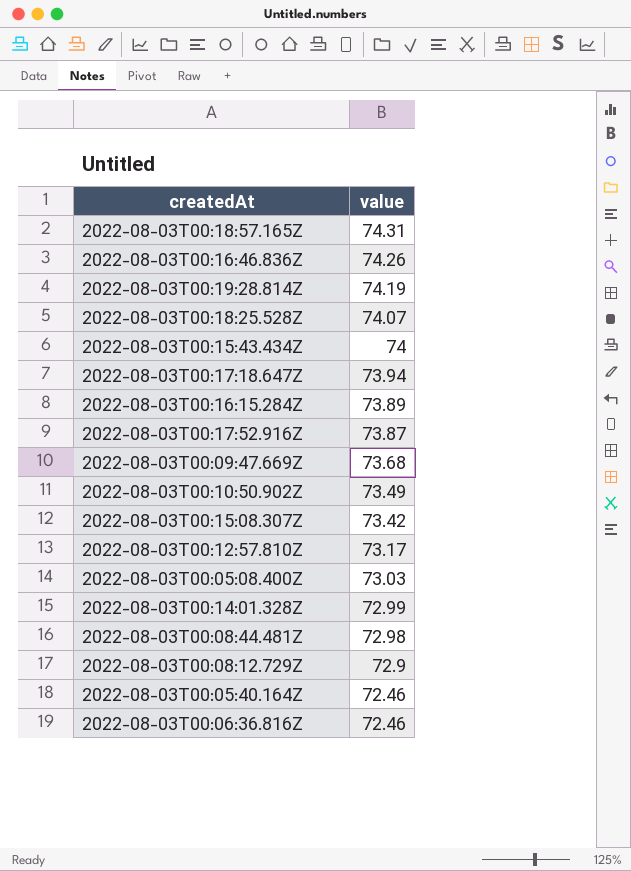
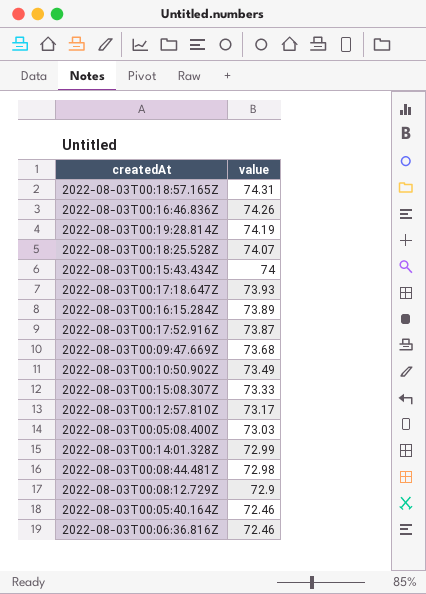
2022-08-03T00:17:18.647Z | value: 73.94 -> 73.93
2022-08-03T00:15:08.307Z | value: 73.42 -> 73.33

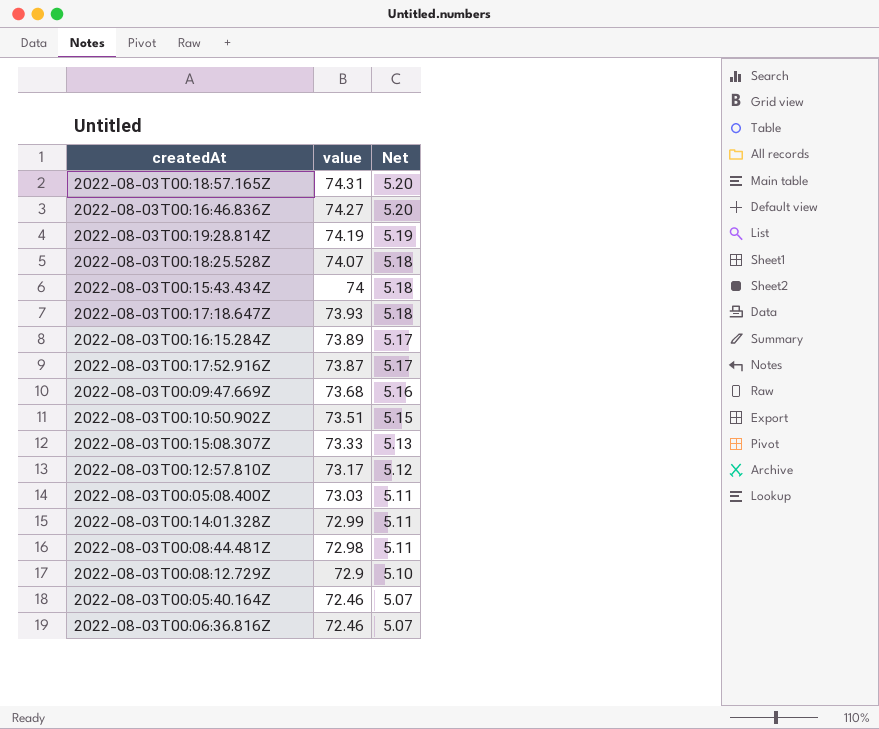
column Net | formula: none -> [value] * 0.07
2022-08-03T00:16:46.836Z | value: 74.26 -> 74.27
2022-08-03T00:10:50.902Z | value: 73.49 -> 73.51

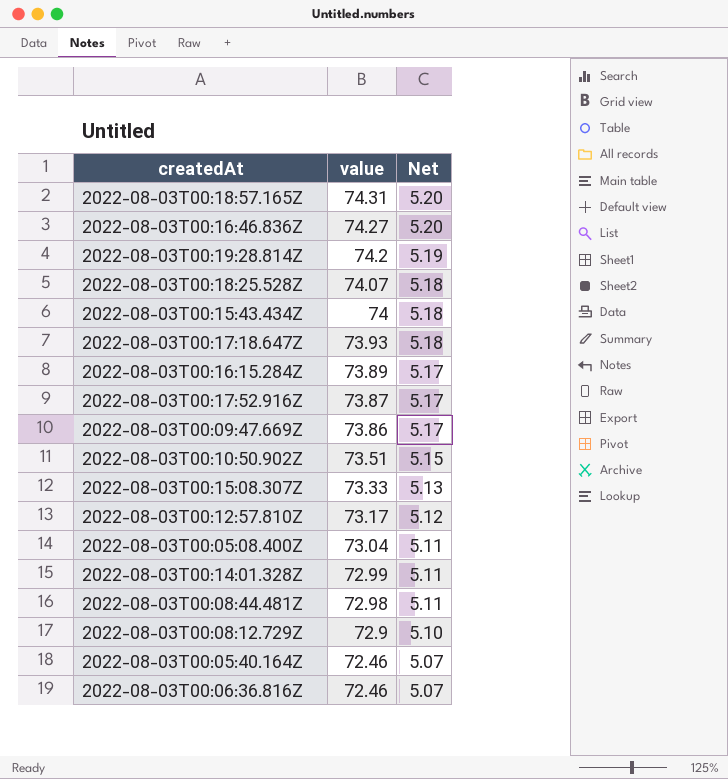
2022-08-03T00:19:28.814Z | value: 74.19 -> 74.2
2022-08-03T00:09:47.669Z | value: 73.68 -> 73.86
2022-08-03T00:09:47.669Z | Net: 5.16 -> 5.17
2022-08-03T00:05:08.400Z | value: 73.03 -> 73.04

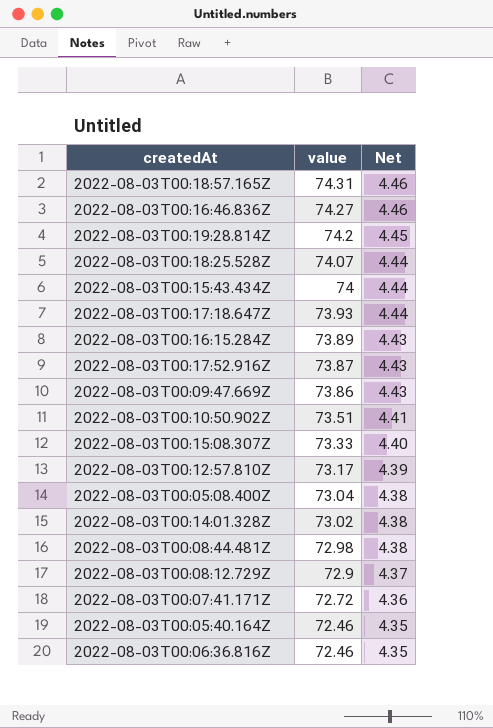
column Net | formula: [value] * 0.07 -> [value] * 0.06
2022-08-03T00:14:01.328Z | value: 72.99 -> 73.02
row 2022-08-03T00:07:41.171Z: none -> 72.72 | 4.36

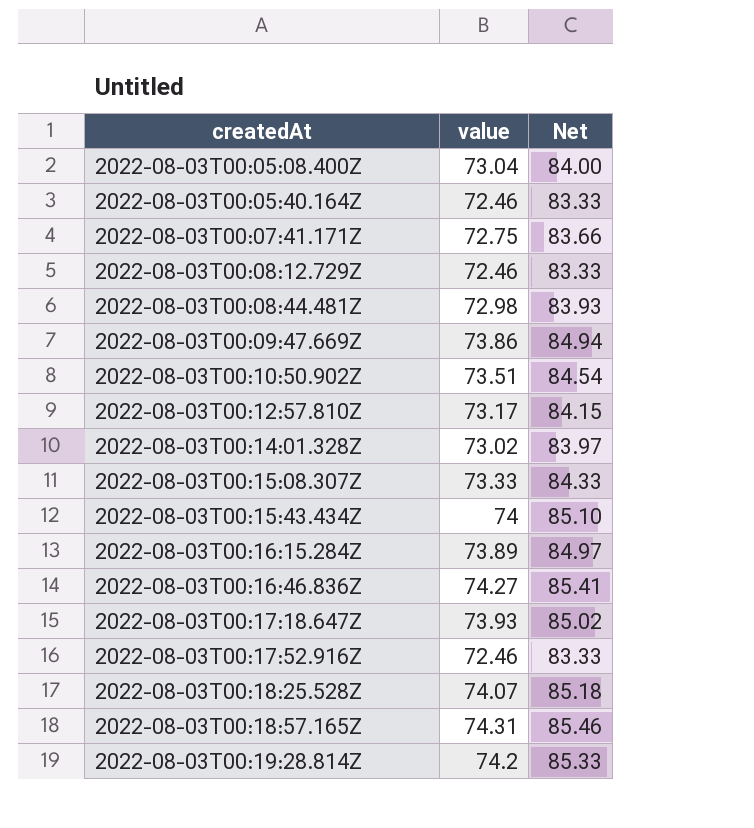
row order: value descending -> createdAt ascending
column Net | formula: [value] * 0.06 -> [value] * 1.15
row 2022-08-03T00:06:36.816Z: 72.46 | 4.35 -> none
2022-08-03T00:07:41.171Z | value: 72.72 -> 72.75
2022-08-03T00:08:12.729Z | value: 72.9 -> 72.46
2022-08-03T00:17:52.916Z | value: 73.87 -> 72.46

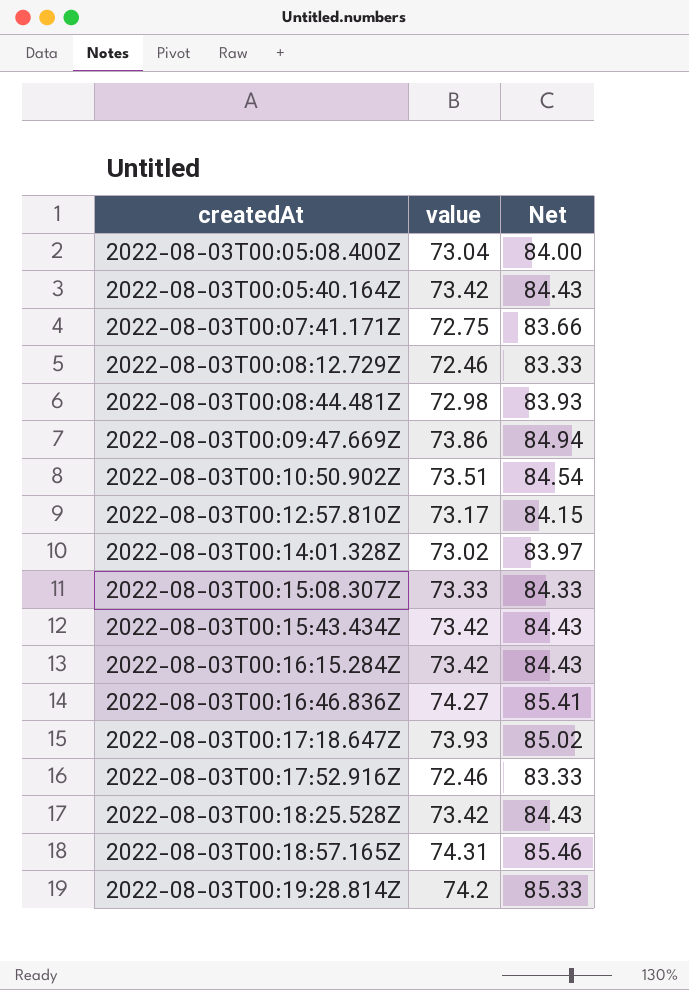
2022-08-03T00:05:40.164Z | value: 72.46 -> 73.42
2022-08-03T00:05:40.164Z | Net: 83.33 -> 84.43
2022-08-03T00:15:43.434Z | value: 74 -> 73.42
2022-08-03T00:15:43.434Z | Net: 85.10 -> 84.43
2022-08-03T00:16:15.284Z | value: 73.89 -> 73.42
2022-08-03T00:16:15.284Z | Net: 84.97 -> 84.43
2022-08-03T00:18:25.528Z | value: 74.07 -> 73.42
2022-08-03T00:18:25.528Z | Net: 85.18 -> 84.43

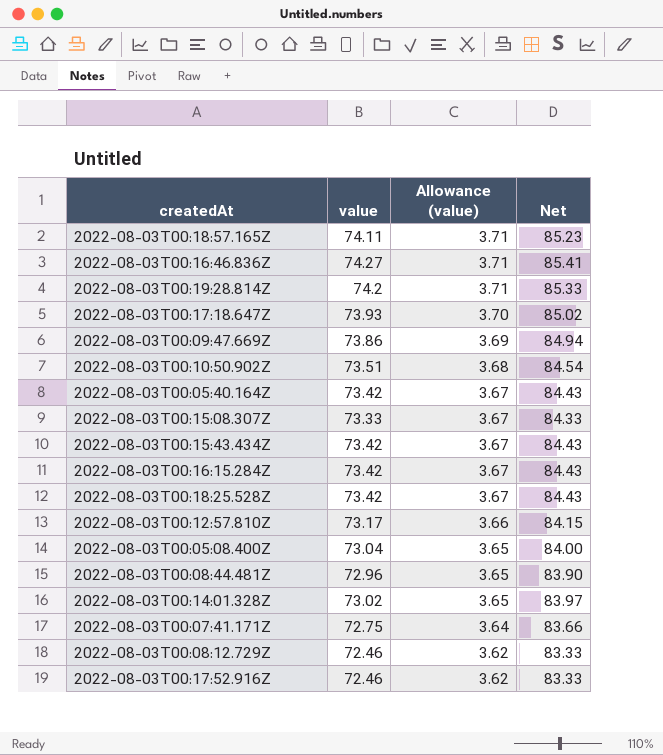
row order: createdAt ascending -> Allowance (value) descending
column Allowance (value) | formula: none -> [value] * 0.05
2022-08-03T00:18:57.165Z | value: 74.31 -> 74.11
2022-08-03T00:18:57.165Z | Net: 85.46 -> 85.23
2022-08-03T00:08:44.481Z | value: 72.98 -> 72.96
2022-08-03T00:08:44.481Z | Net: 83.93 -> 83.90

